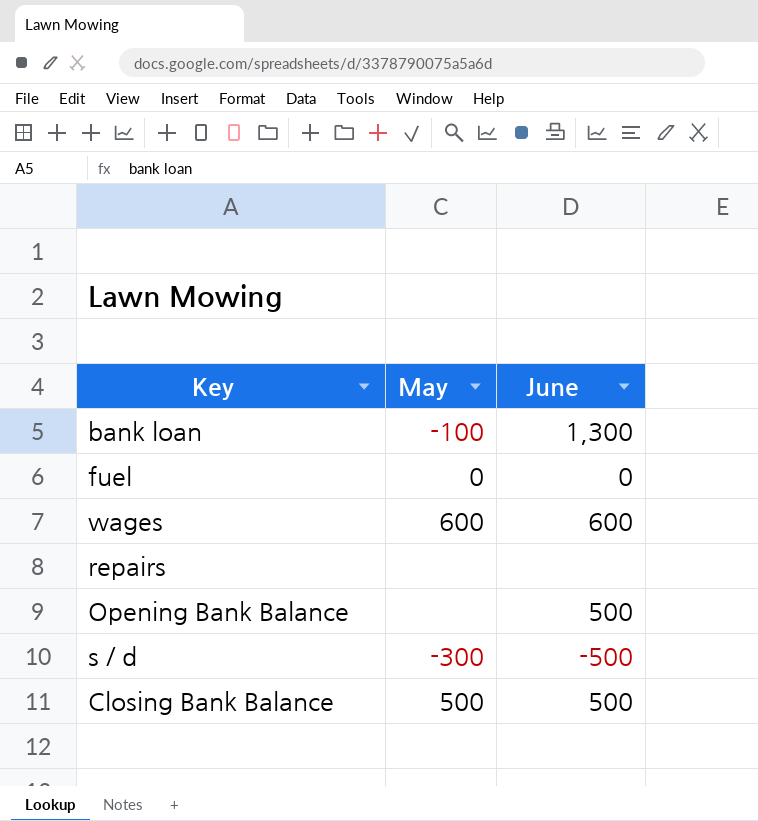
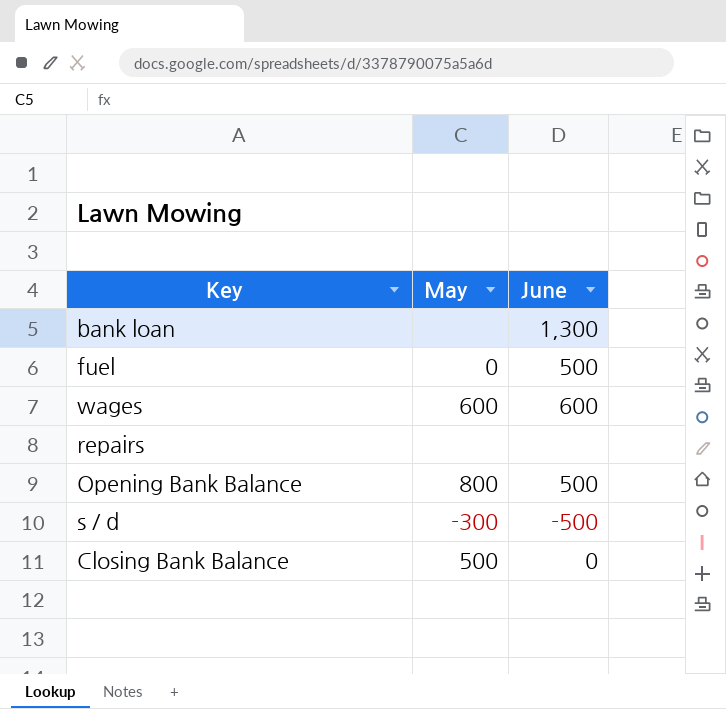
bank loan | May: -100 -> none
fuel | June: 0 -> 500
Opening Bank Balance | May: none -> 800
Closing Bank Balance | June: 500 -> 0

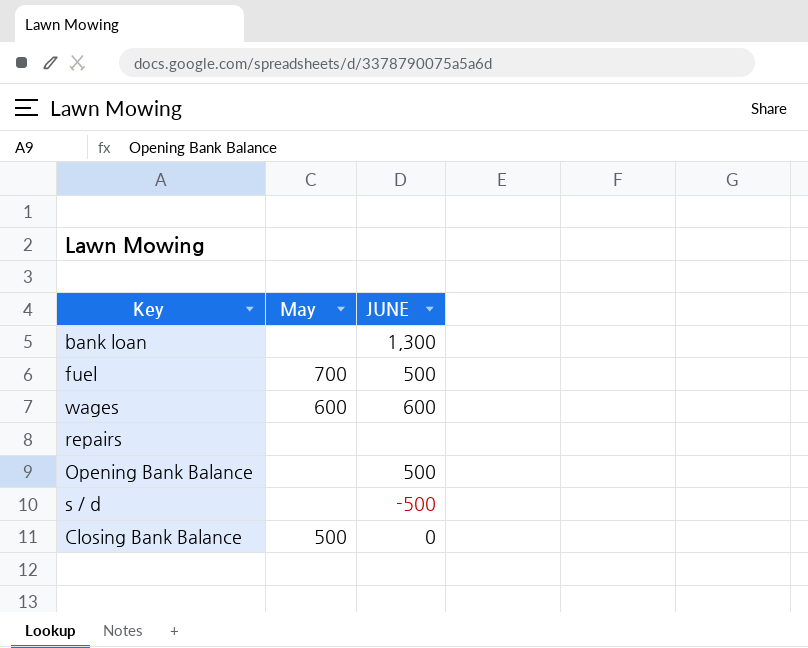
column name: June -> JUNE
fuel | May: 0 -> 700
Opening Bank Balance | May: 800 -> none
s / d | May: -300 -> none

